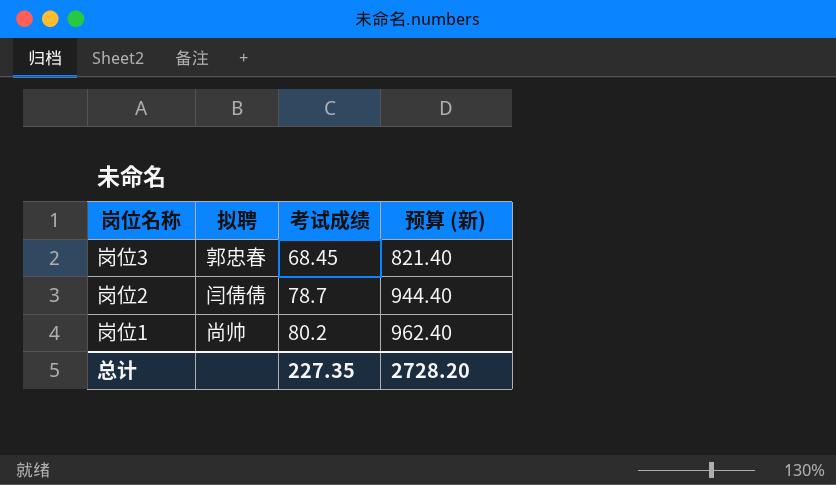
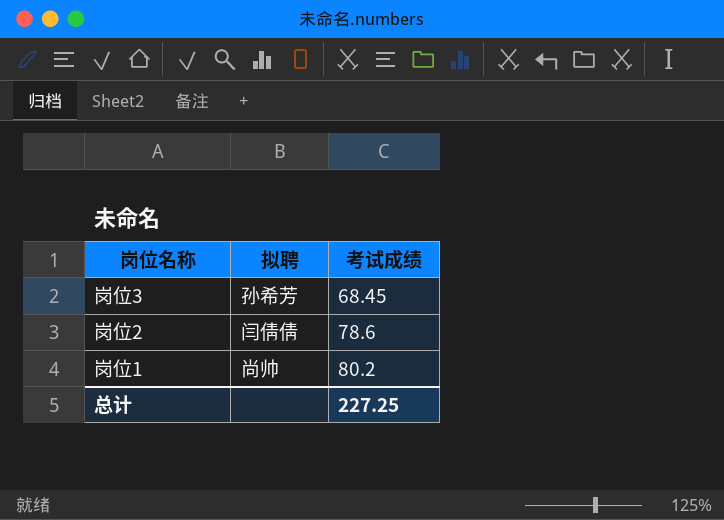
column 预算 (新) | formula: [考试成绩] * 12 -> none
岗位3 | 拟聘: 郭忠春 -> 孙希芳
岗位2 | 考试成绩: 78.7 -> 78.6
总计 | 考试成绩: 227.35 -> 227.25

